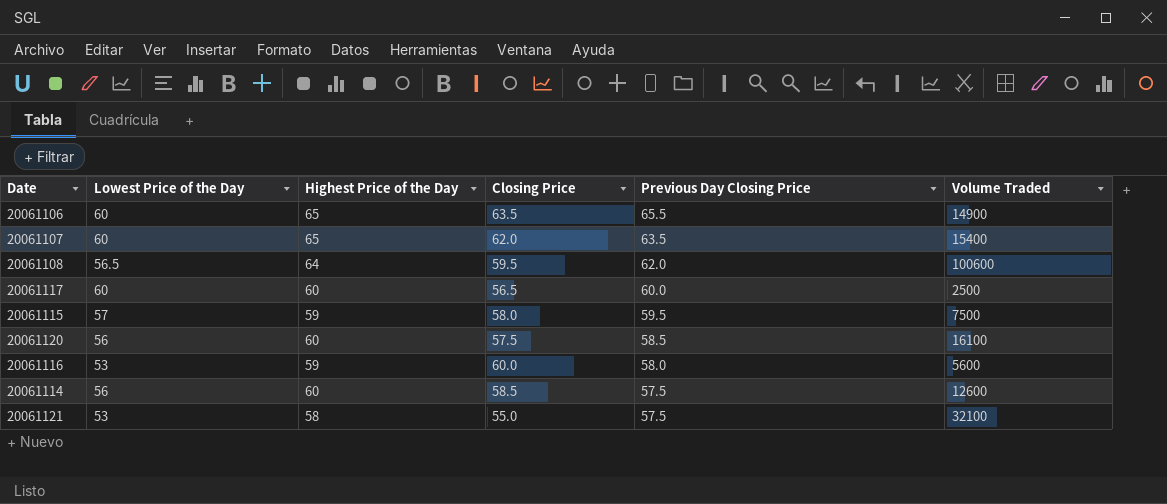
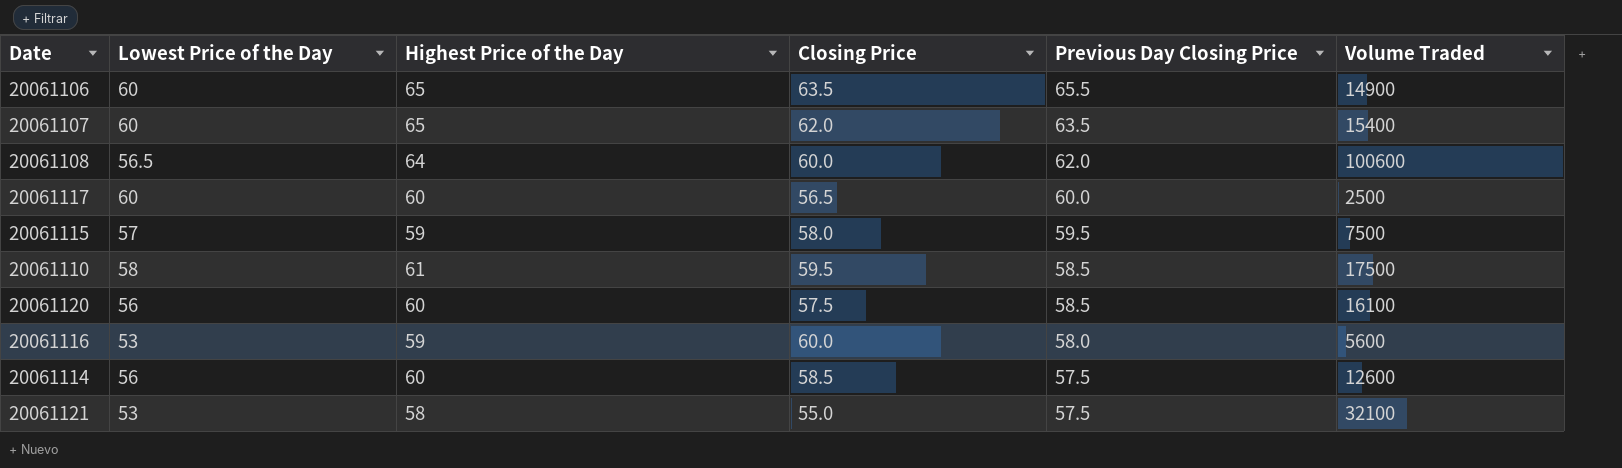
20061108 | Closing Price: 59.5 -> 60.0
row 20061110: none -> 58 | 61 | 59.5 | 58.5 | 17500

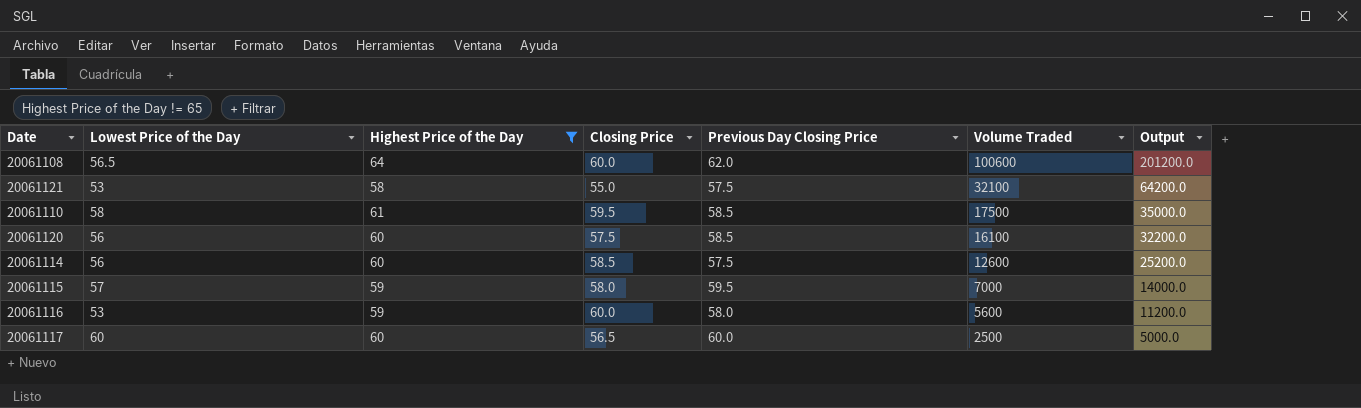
filter: none -> Highest Price of the Day != 65
row order: Previous Day Closing Price descending -> Volume Traded descending
column Output | formula: none -> [Volume Traded] * 2
20061115 | Volume Traded: 7500 -> 7000

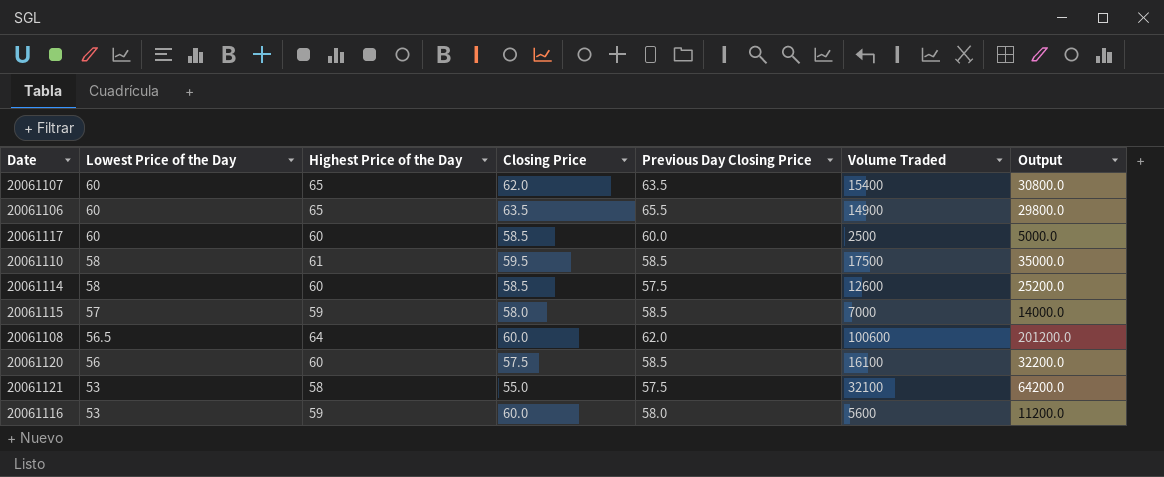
filter: Highest Price of the Day != 65 -> none
row order: Volume Traded descending -> Lowest Price of the Day descending
20061117 | Closing Price: 56.5 -> 58.5
20061114 | Lowest Price of the Day: 56 -> 58
20061115 | Previous Day Closing Price: 59.5 -> 58.5

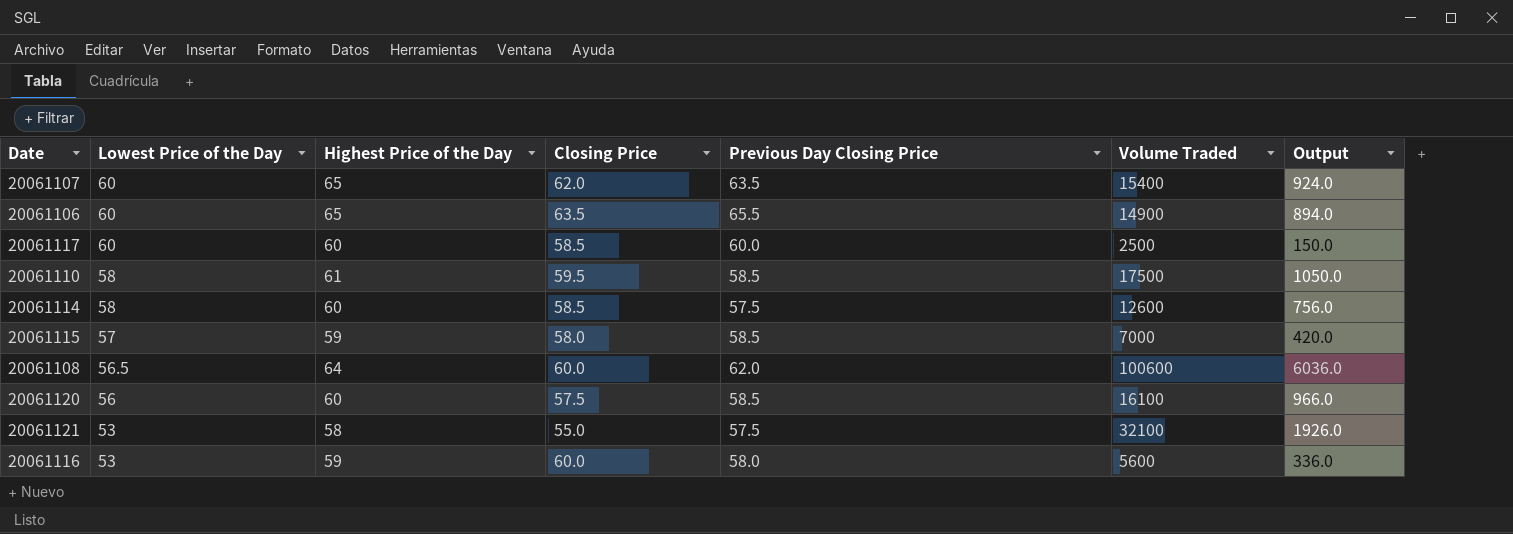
column Output | formula: [Volume Traded] * 2 -> [Volume Traded] * 0.06

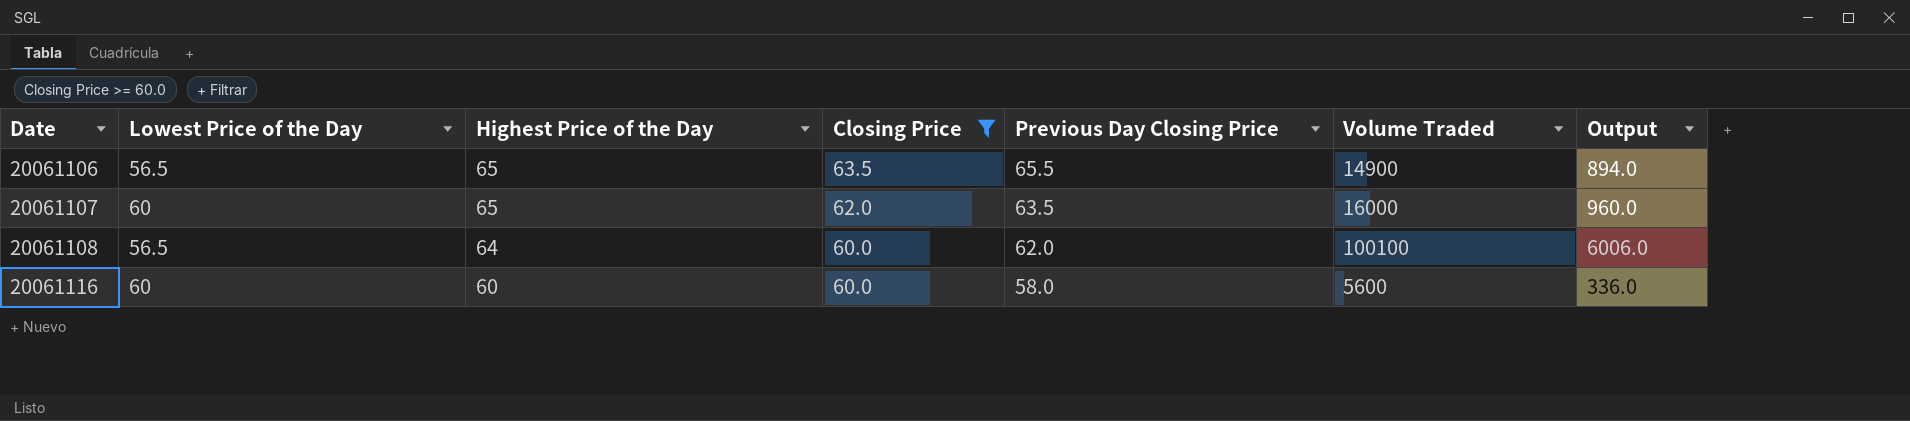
filter: none -> Closing Price >= 60.0
row order: Lowest Price of the Day descending -> Date ascending
20061106 | Lowest Price of the Day: 60 -> 56.5
20061107 | Volume Traded: 15400 -> 16000
20061107 | Output: 924.0 -> 960.0
20061108 | Volume Traded: 100600 -> 100100
20061108 | Output: 6036.0 -> 6006.0
20061116 | Lowest Price of the Day: 53 -> 60
20061116 | Highest Price of the Day: 59 -> 60

